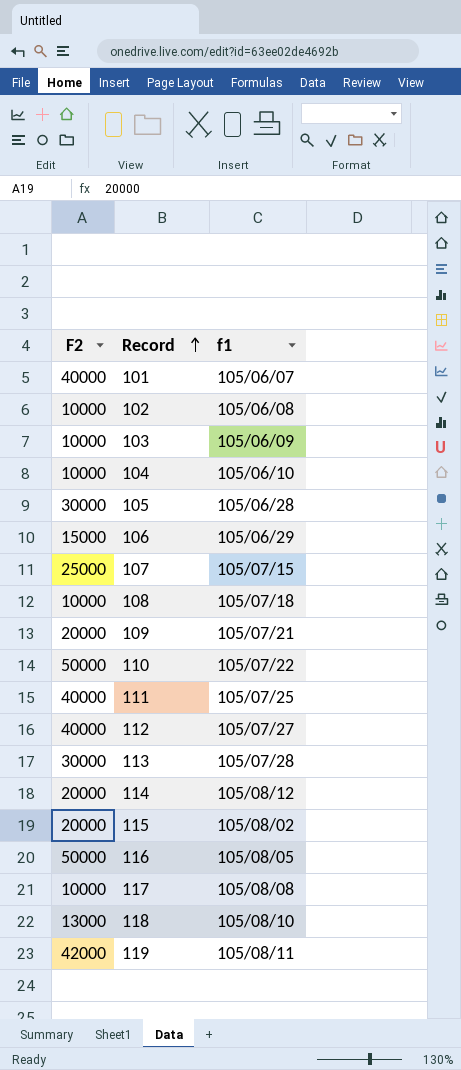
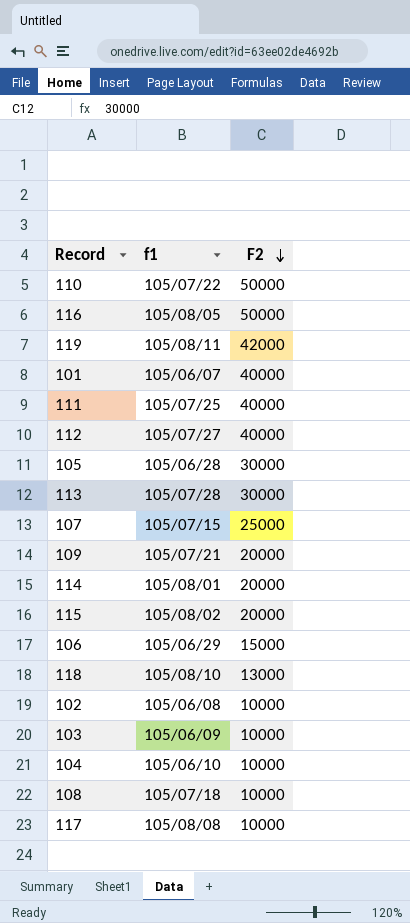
row order: Record ascending -> F2 descending
column F2 | position: 1 -> 3
114 | f1: 105/08/12 -> 105/08/01

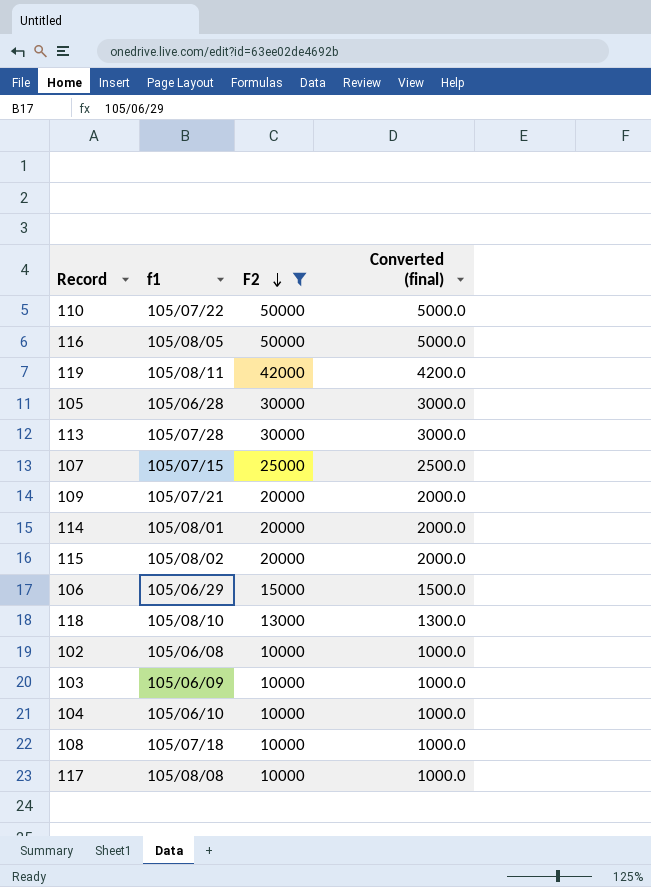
filter: none -> F2 != 40000
column Converted (final) | formula: none -> [F2] * 0.1

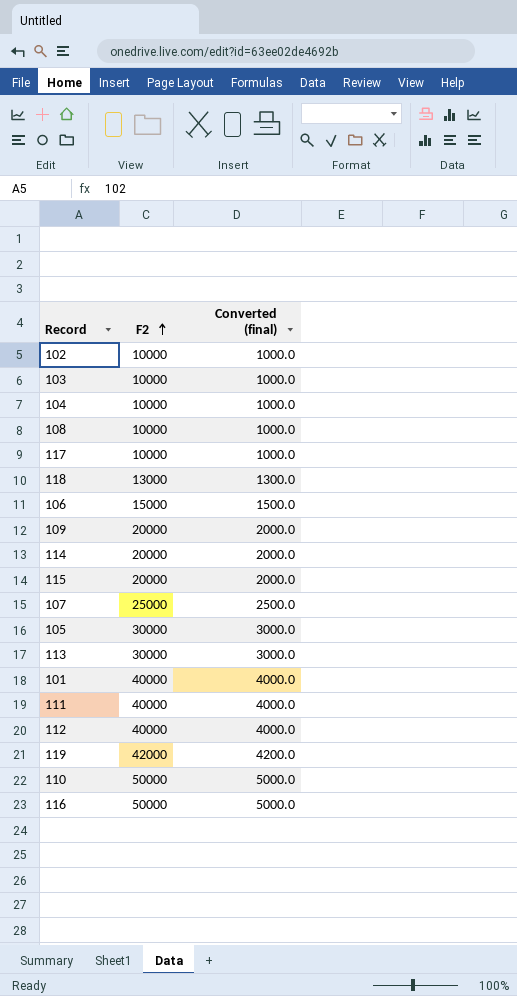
filter: F2 != 40000 -> none
row order: F2 descending -> F2 ascending
column f1 | position: 2 -> none

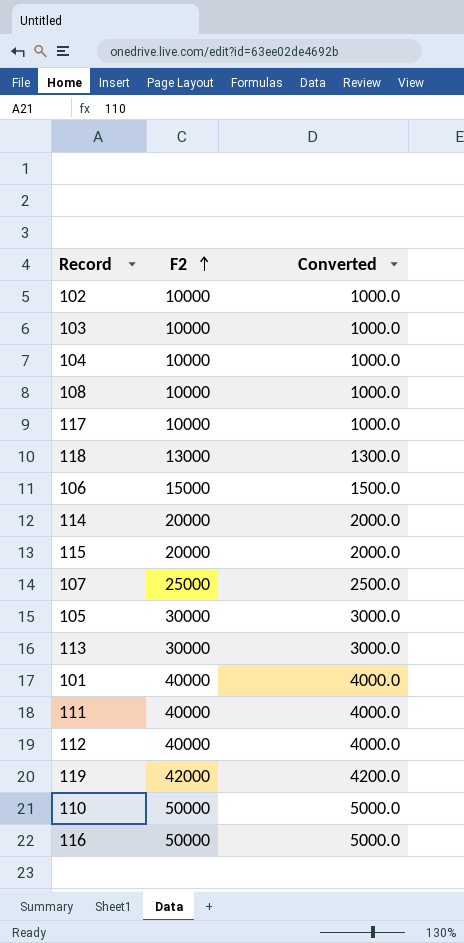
column name: Converted (final) -> Converted
row 109: 20000 | 2000.0 -> none

